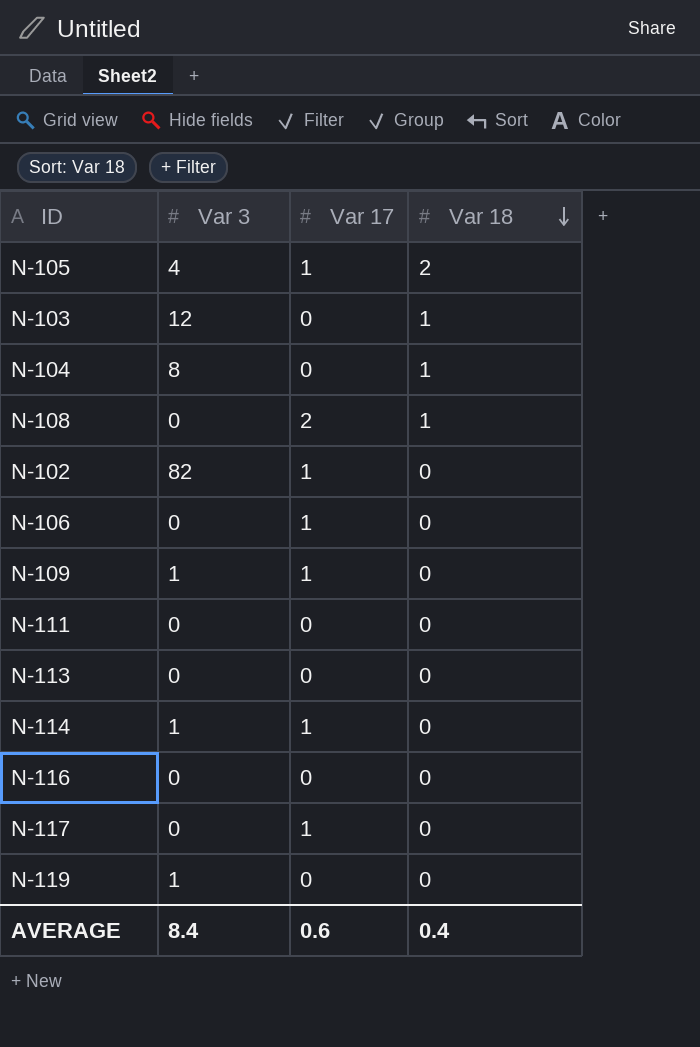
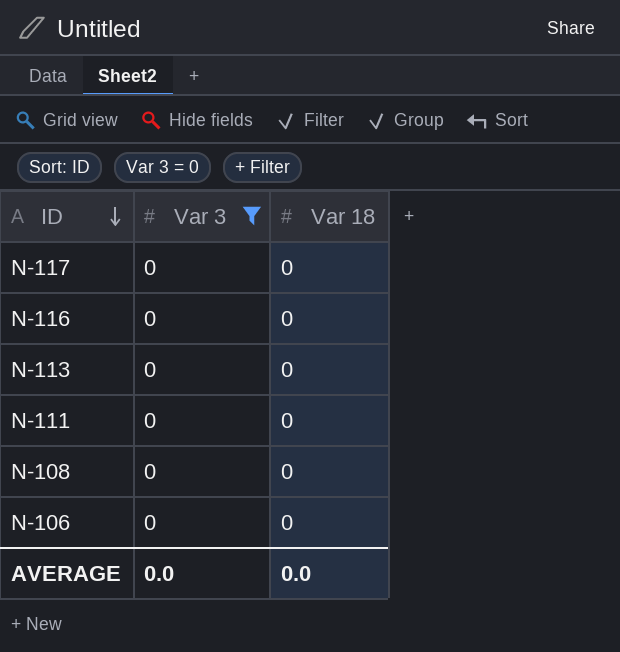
filter: none -> Var 3 = 0
row order: Var 18 descending -> ID descending
column Var 17 | position: 3 -> none
N-108 | Var 18: 1 -> 0
AVERAGE | Var 3: 8.4 -> 0.0
AVERAGE | Var 18: 0.4 -> 0.0

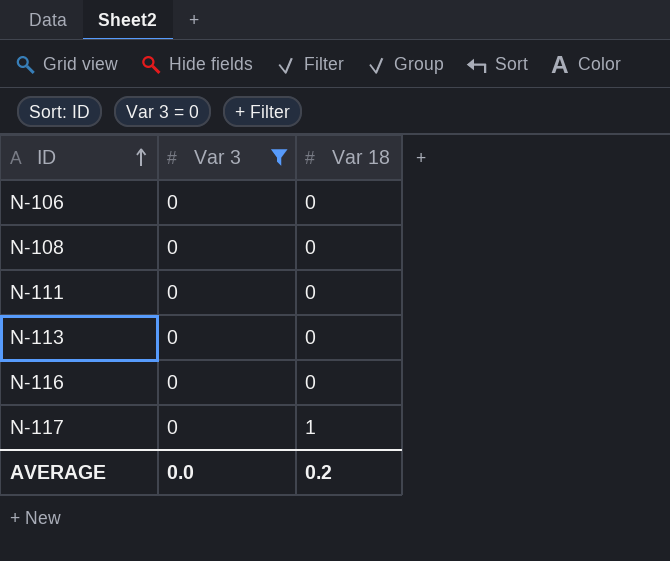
row order: ID descending -> ID ascending
N-117 | Var 18: 0 -> 1
AVERAGE | Var 18: 0.0 -> 0.2

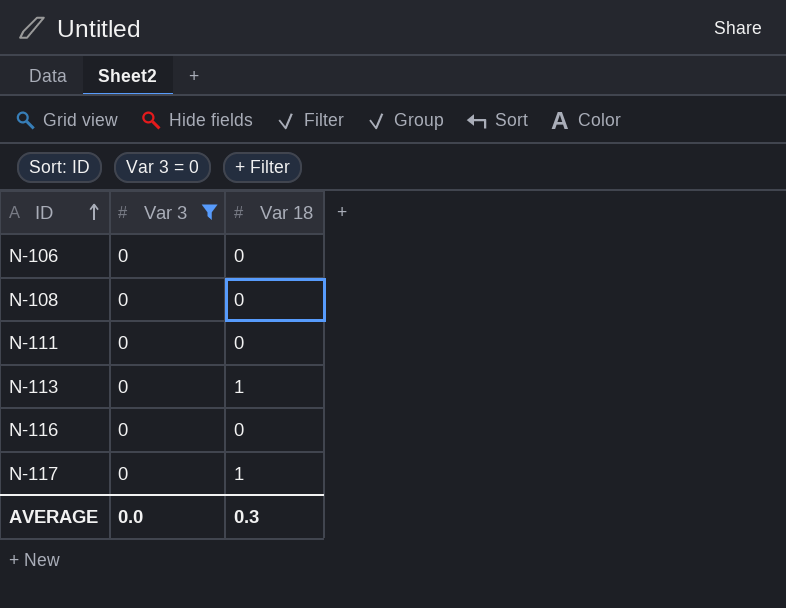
N-113 | Var 18: 0 -> 1
AVERAGE | Var 18: 0.2 -> 0.3

